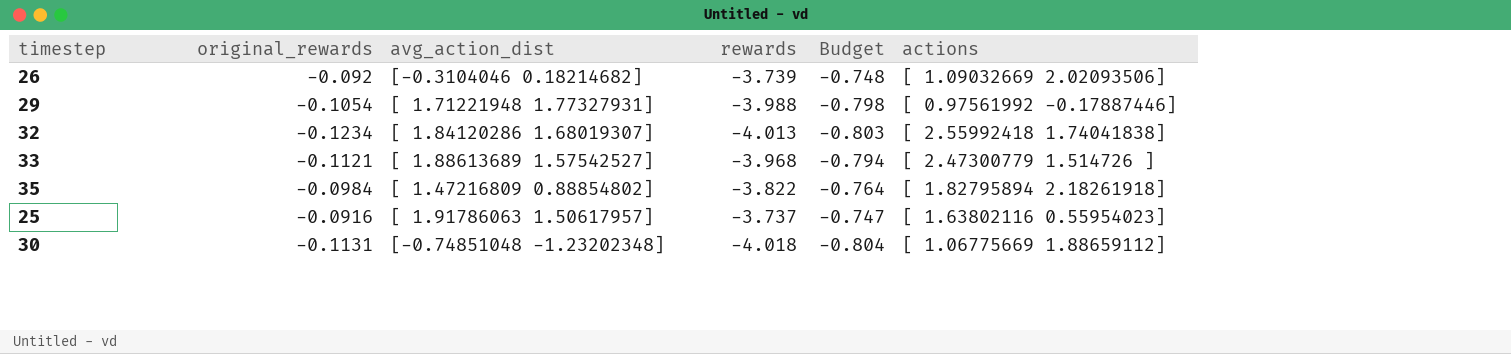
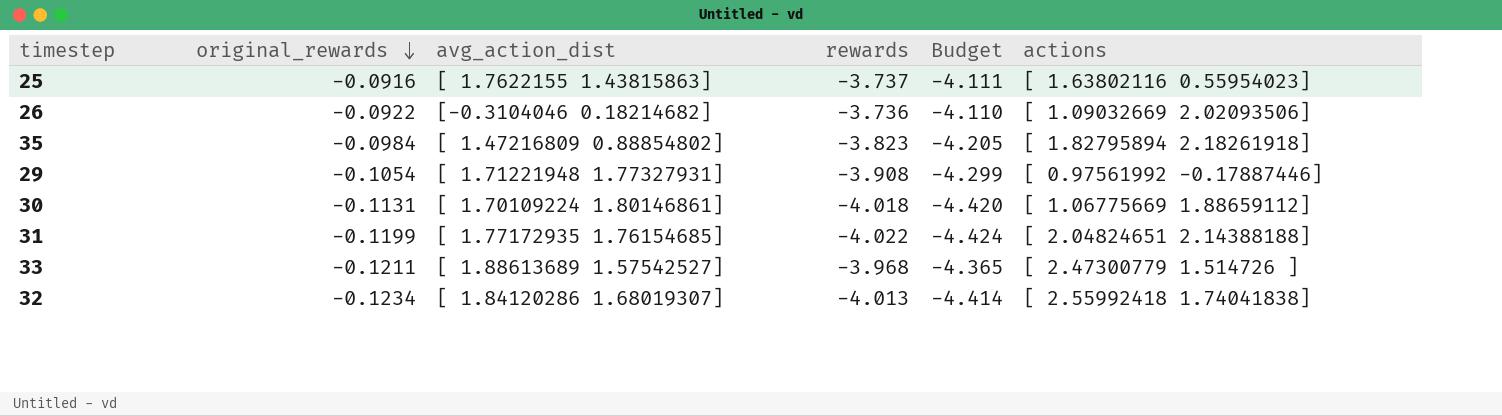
row order: none -> original_rewards descending
column Budget | formula: [rewards] * 0.2 -> [rewards] * 1.1
25 | avg_action_dist: [ 1.91786063 1.50617957] -> [ 1.7622155 1.43815863]
26 | original_rewards: -0.092 -> -0.0922
26 | rewards: -3.739 -> -3.736
35 | rewards: -3.822 -> -3.823
29 | rewards: -3.988 -> -3.908
30 | avg_action_dist: [-0.74851048 -1.23202348] -> [ 1.70109224 1.80146861]
row 31: none -> -0.1199 | [ 1.77172935 1.76154685] | -4.022 | -4.424 | [ 2.04824651 2.14388188]
33 | original_rewards: -0.1121 -> -0.1211

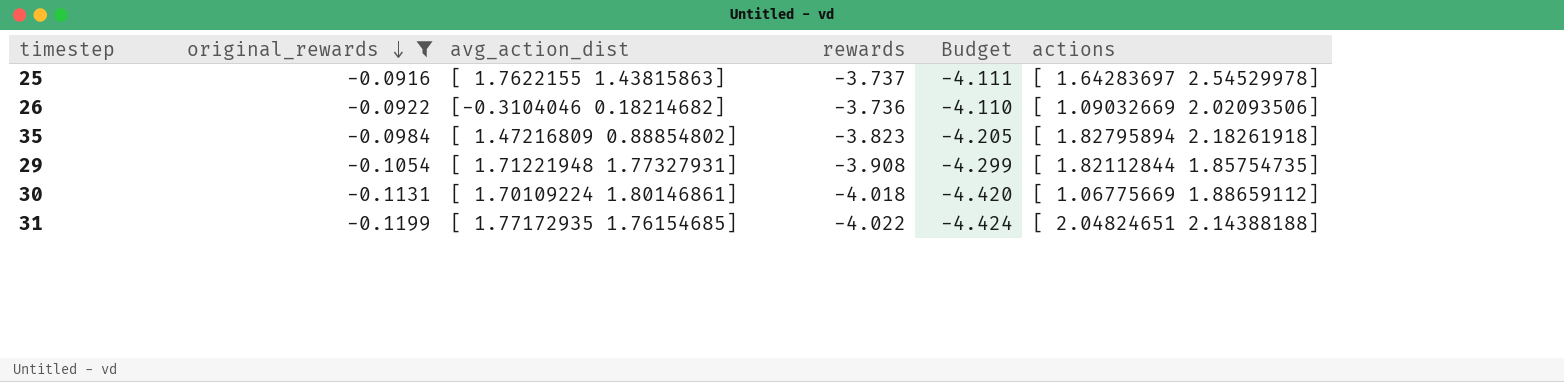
filter: none -> original_rewards >= -0.1199
25 | actions: [ 1.63802116 0.55954023] -> [ 1.64283697 2.54529978]
29 | actions: [ 0.97561992 -0.17887446] -> [ 1.82112844 1.85754735]

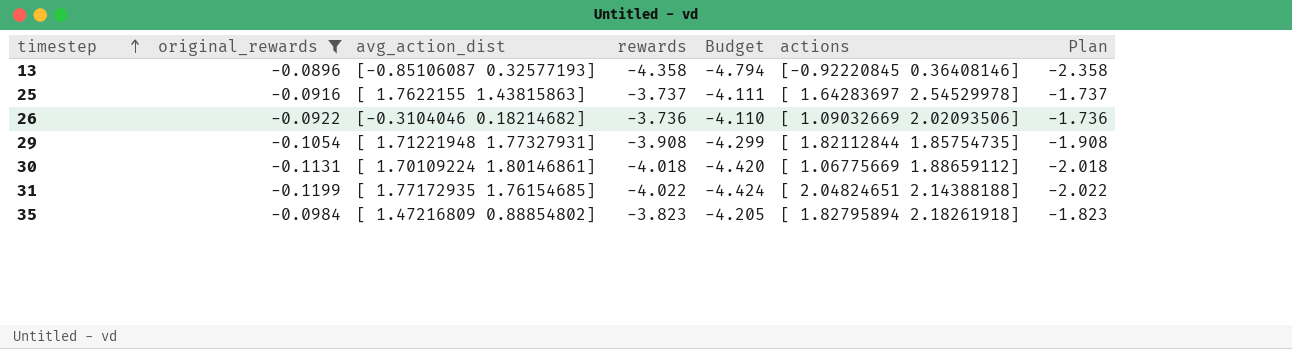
row order: original_rewards descending -> timestep ascending
column Plan | formula: none -> [rewards] + 2
row 13: none -> -0.0896 | [-0.85106087 0.32577193] | -4.358 | -4.794 | [-0.92220845 0.36408146] | -2.358

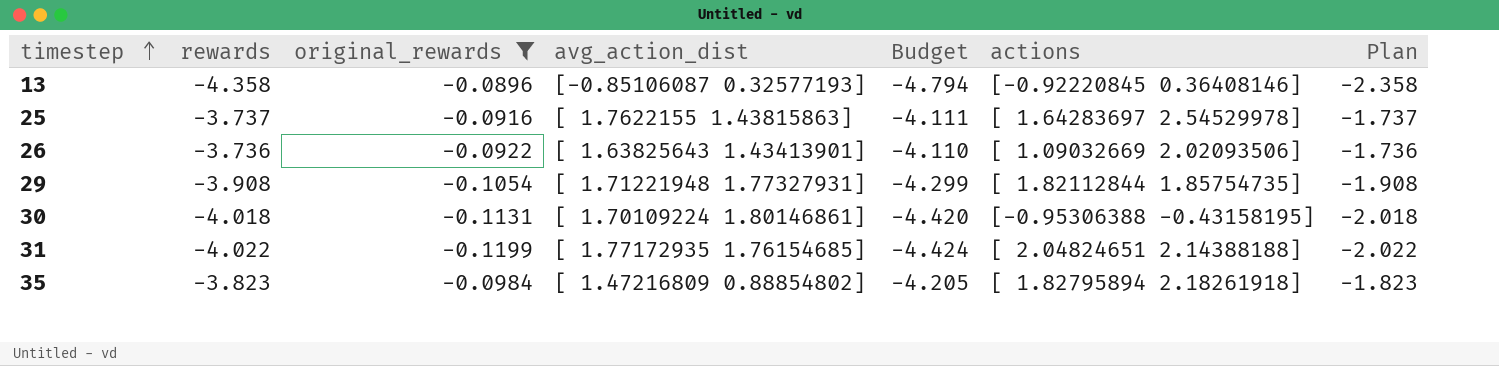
column rewards | position: 4 -> 2
26 | avg_action_dist: [-0.3104046 0.18214682] -> [ 1.63825643 1.43413901]
30 | actions: [ 1.06775669 1.88659112] -> [-0.95306388 -0.43158195]

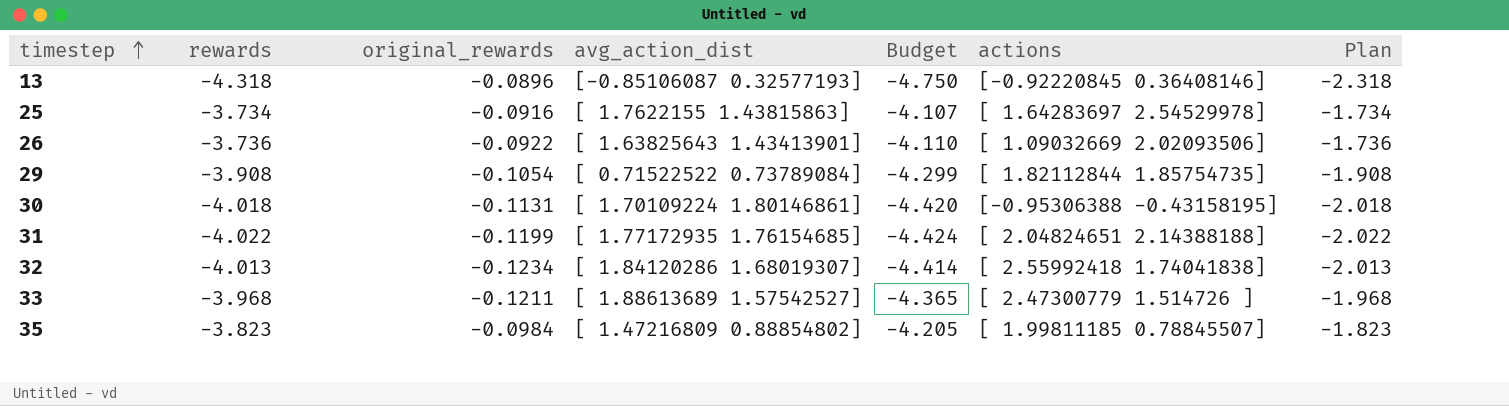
filter: original_rewards >= -0.1199 -> none
13 | rewards: -4.358 -> -4.318
13 | Budget: -4.794 -> -4.750
13 | Plan: -2.358 -> -2.318
25 | rewards: -3.737 -> -3.734
25 | Budget: -4.111 -> -4.107
25 | Plan: -1.737 -> -1.734
29 | avg_action_dist: [ 1.71221948 1.77327931] -> [ 0.71522522 0.73789084]
35 | actions: [ 1.82795894 2.18261918] -> [ 1.99811185 0.78845507]

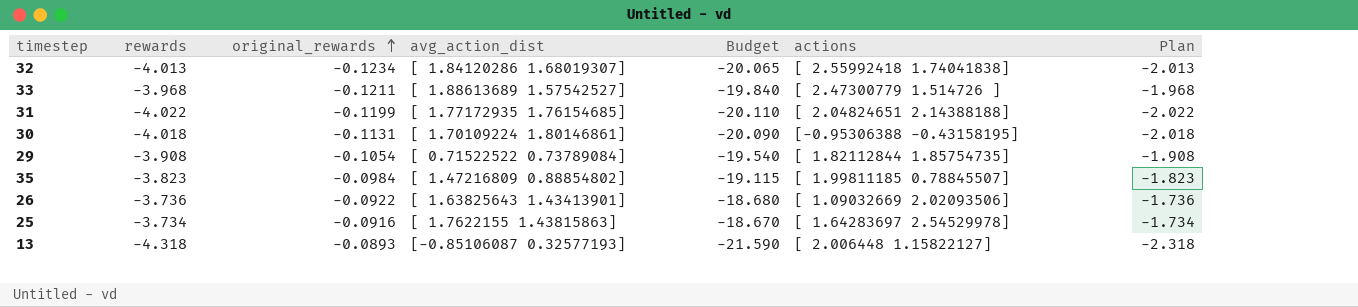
row order: timestep ascending -> original_rewards ascending
column Budget | formula: [rewards] * 1.1 -> [rewards] * 5
13 | original_rewards: -0.0896 -> -0.0893
13 | actions: [-0.92220845 0.36408146] -> [ 2.006448 1.15822127]

